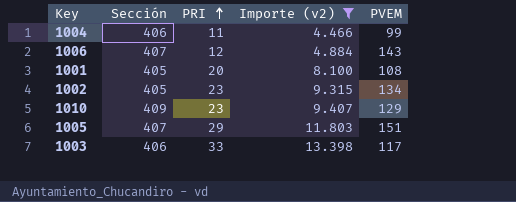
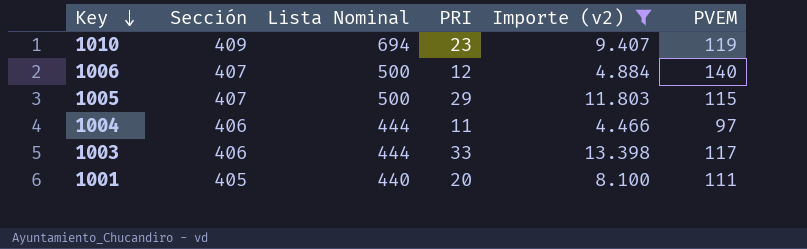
row order: PRI ascending -> Key descending
column Lista Nominal | position: none -> 3
row 1002: 405 | 23 | 9.315 | 134 -> none
1010 | PVEM: 129 -> 119
1006 | PVEM: 143 -> 140
1005 | PVEM: 151 -> 115
1004 | PVEM: 99 -> 97
1001 | PVEM: 108 -> 111

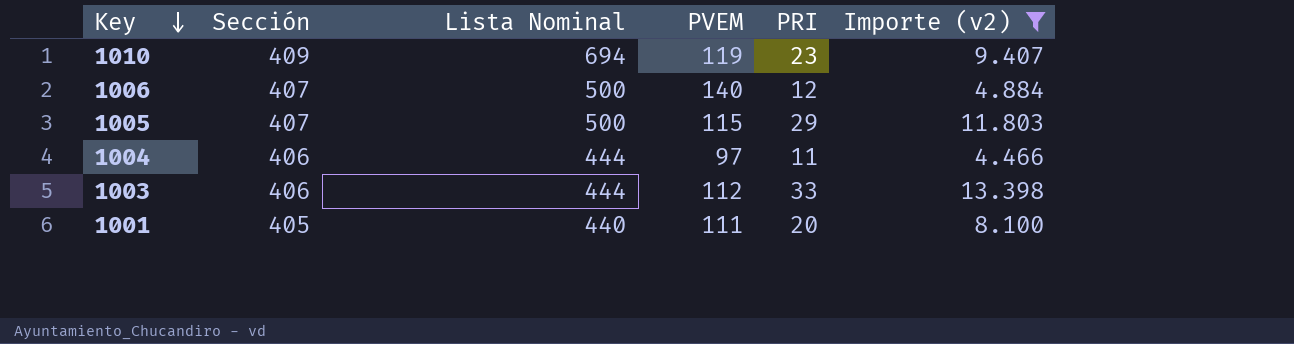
column PVEM | position: 6 -> 4
1003 | PVEM: 117 -> 112

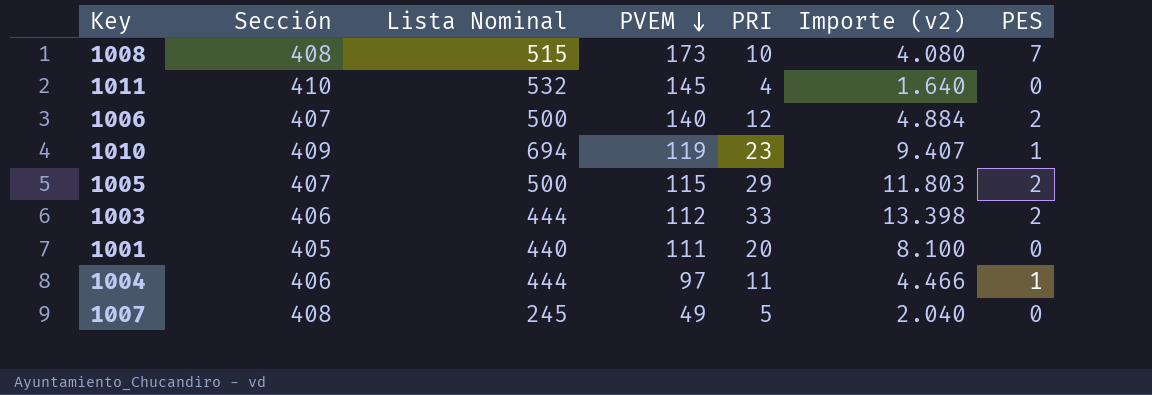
filter: Importe (v2) >= 4.466 -> none
row order: Key descending -> PVEM descending
column PES | position: none -> 7

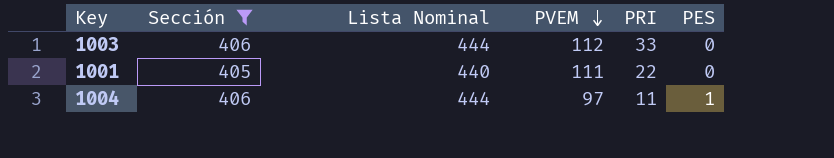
filter: none -> Sección <= 406
column Importe (v2) | formula: [Sección] * [PRI] -> none
1003 | PES: 2 -> 0
1001 | PRI: 20 -> 22

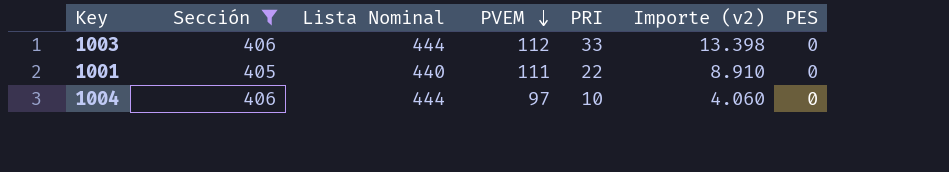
column Importe (v2) | formula: none -> [Sección] * [PRI]
1004 | PRI: 11 -> 10
1004 | PES: 1 -> 0

